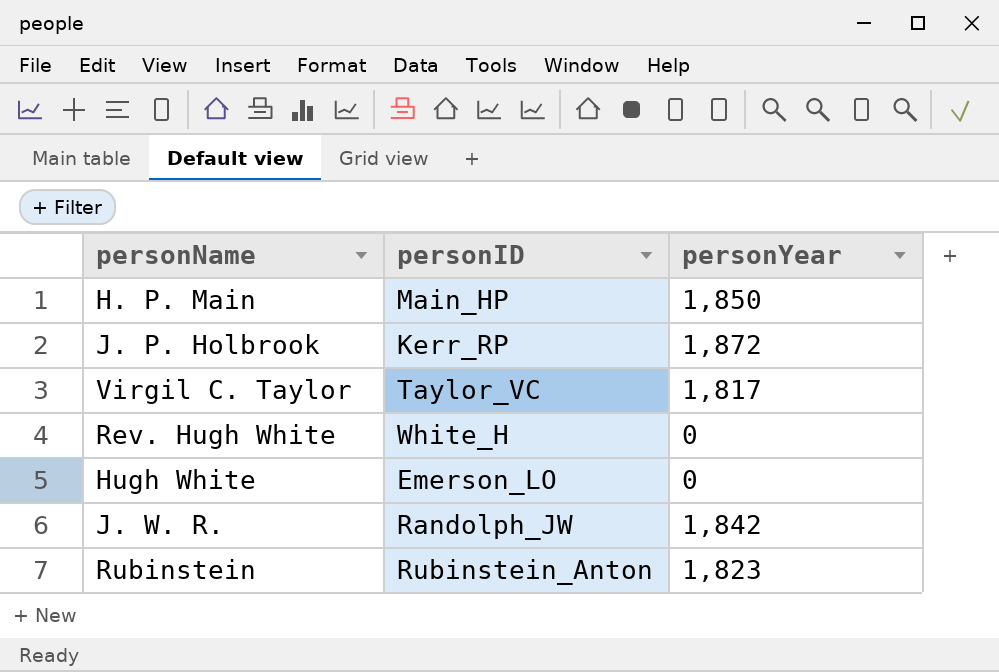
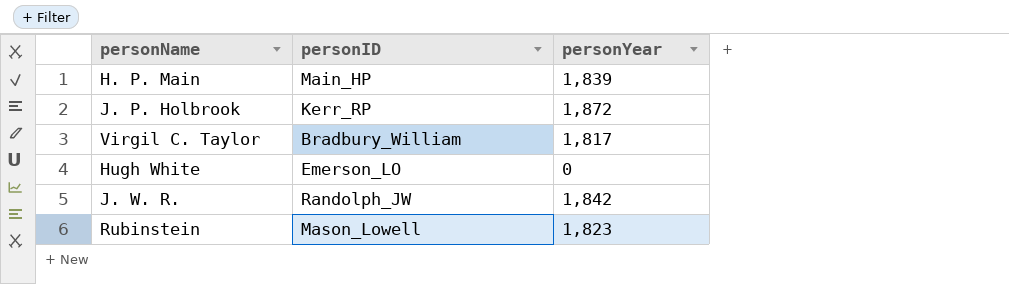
row Rev. Hugh White: White_H | 0 -> none
H. P. Main | personYear: 1,850 -> 1,839
Virgil C. Taylor | personID: Taylor_VC -> Bradbury_William
Rubinstein | personID: Rubinstein_Anton -> Mason_Lowell

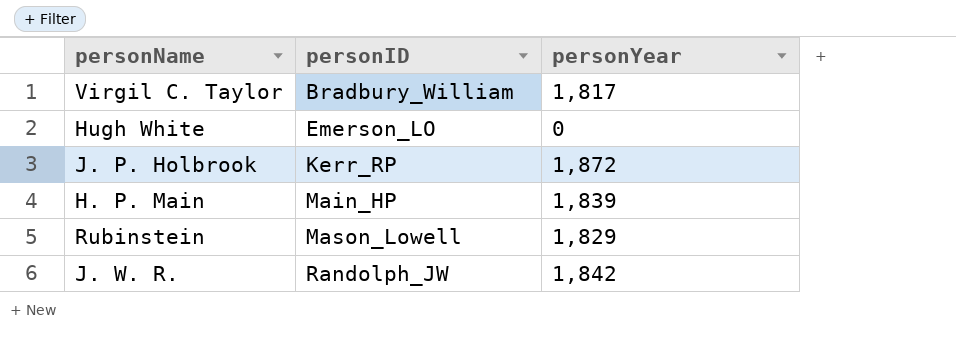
row order: none -> personID ascending
Rubinstein | personYear: 1,823 -> 1,829

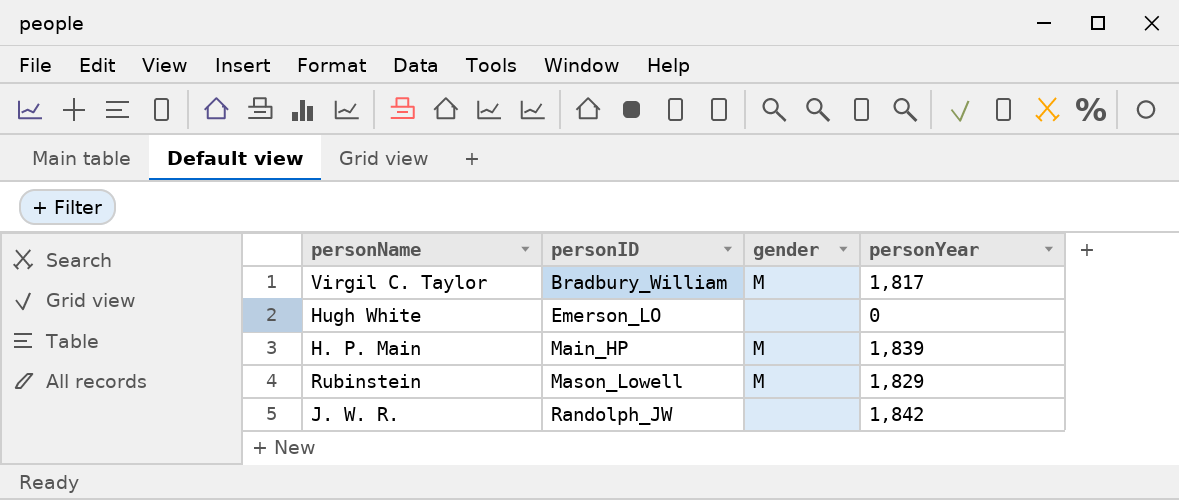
column gender | position: none -> 3
row J. P. Holbrook: Kerr_RP | 1,872 -> none

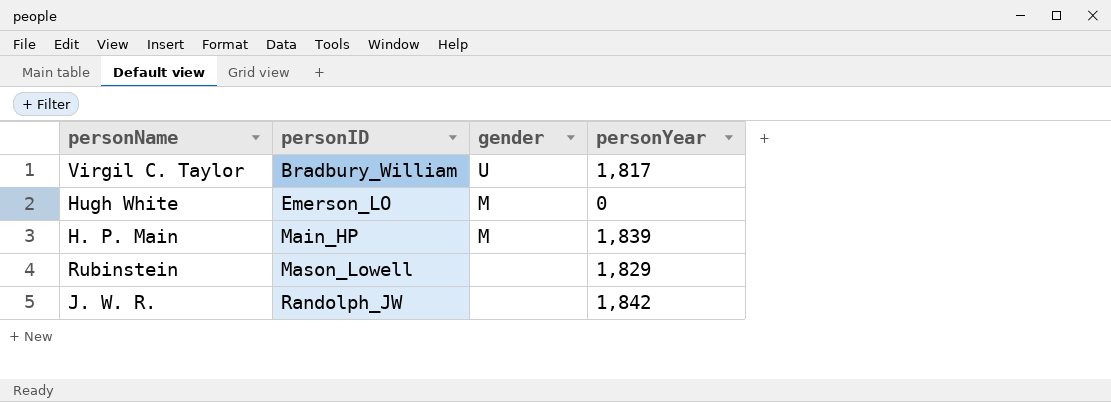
Virgil C. Taylor | gender: M -> U
Hugh White | gender: none -> M
Rubinstein | gender: M -> none

